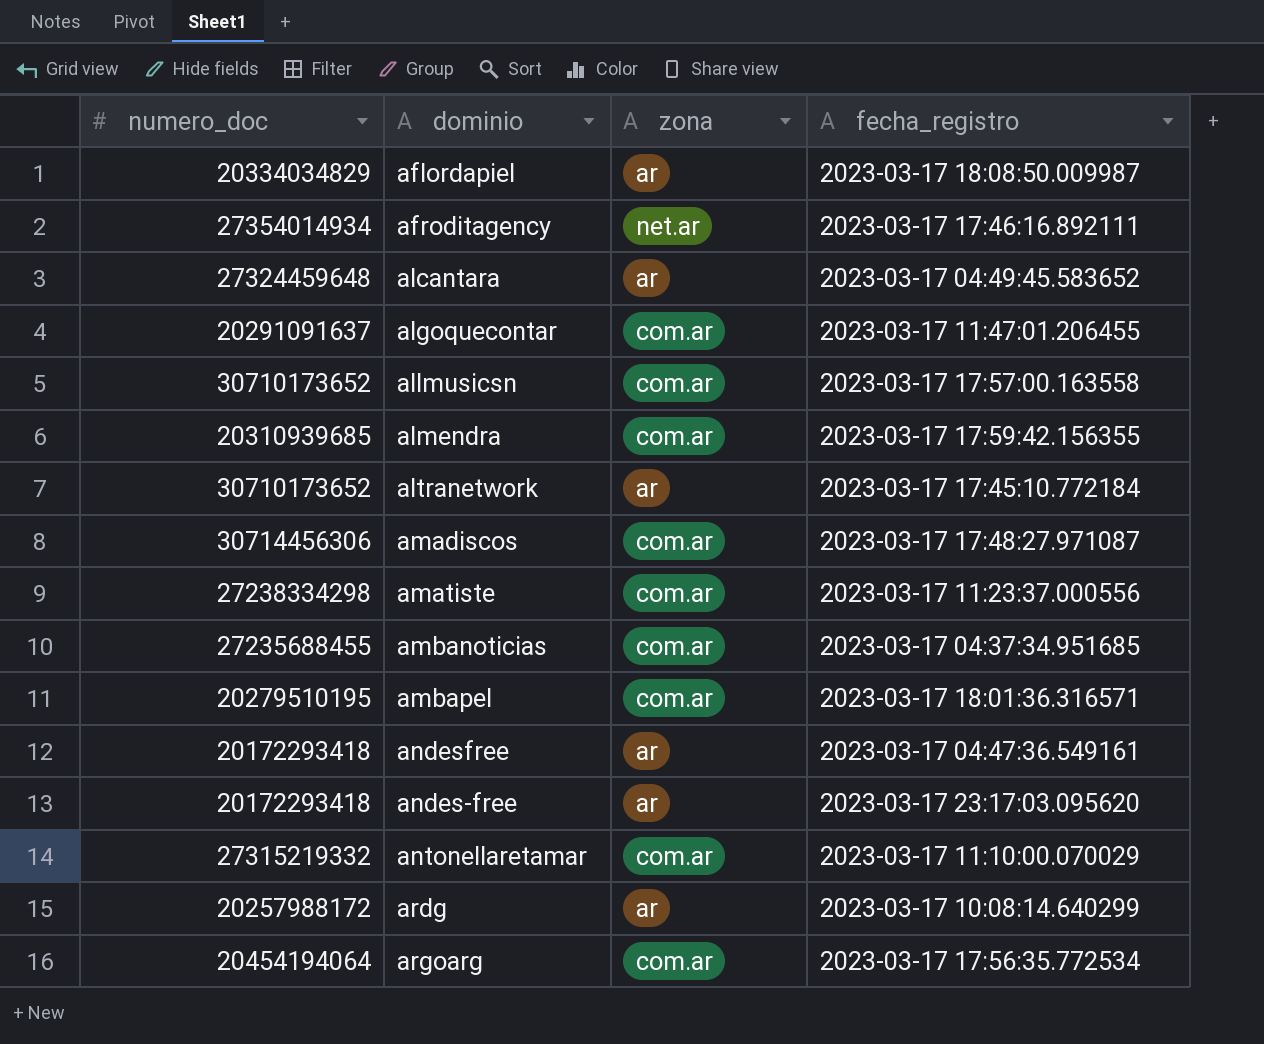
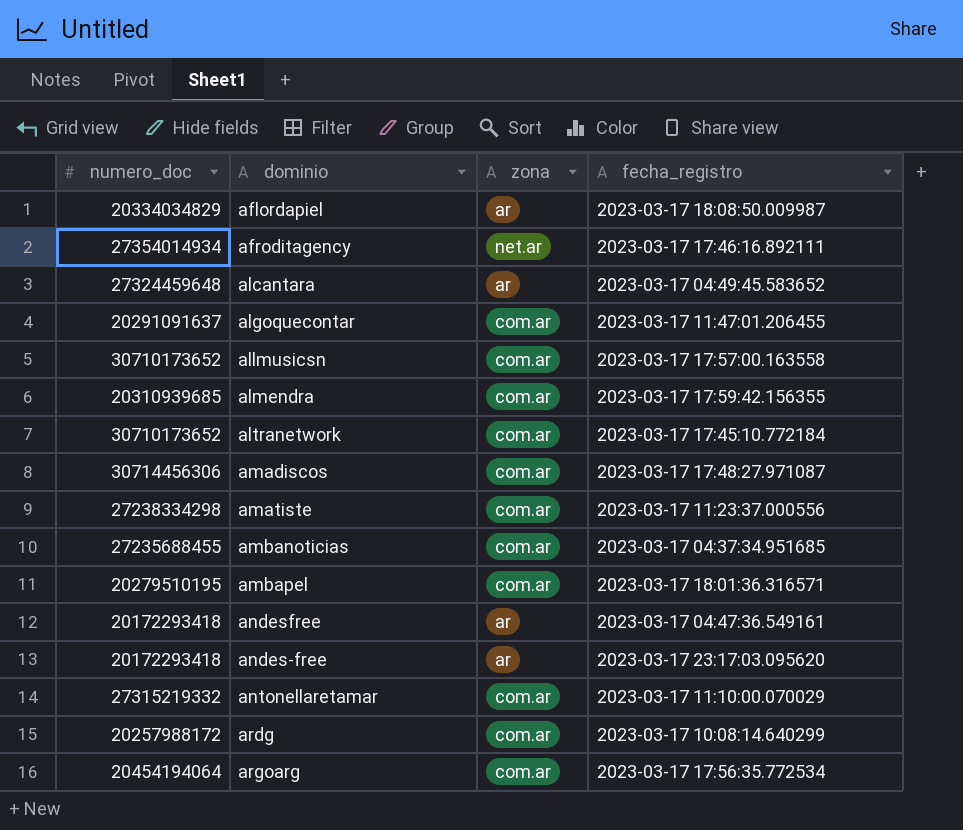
altranetwork | zona: ar -> com.ar
ardg | zona: ar -> com.ar

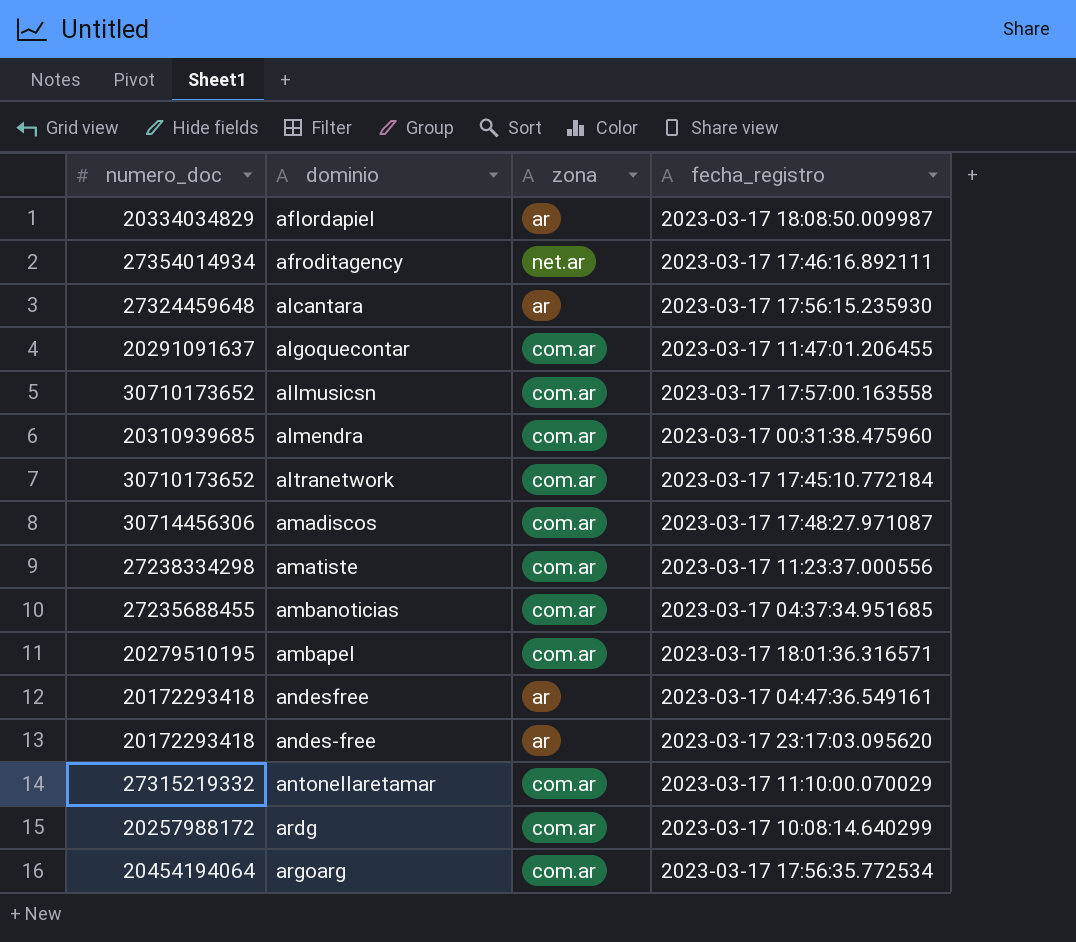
alcantara | fecha_registro: 2023-03-17 04:49:45.583652 -> 2023-03-17 17:56:15.235930
almendra | fecha_registro: 2023-03-17 17:59:42.156355 -> 2023-03-17 00:31:38.475960

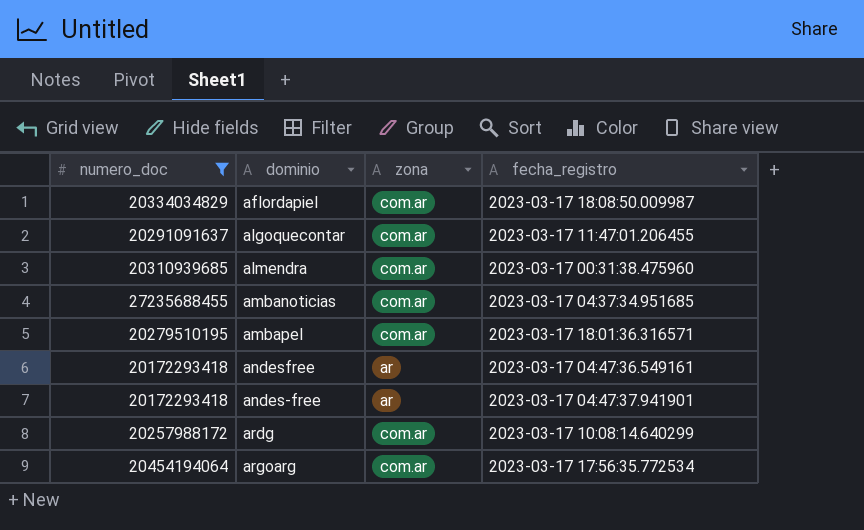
filter: none -> numero_doc <= 27235688455
aflordapiel | zona: ar -> com.ar
andes-free | fecha_registro: 2023-03-17 23:17:03.095620 -> 2023-03-17 04:47:37.941901

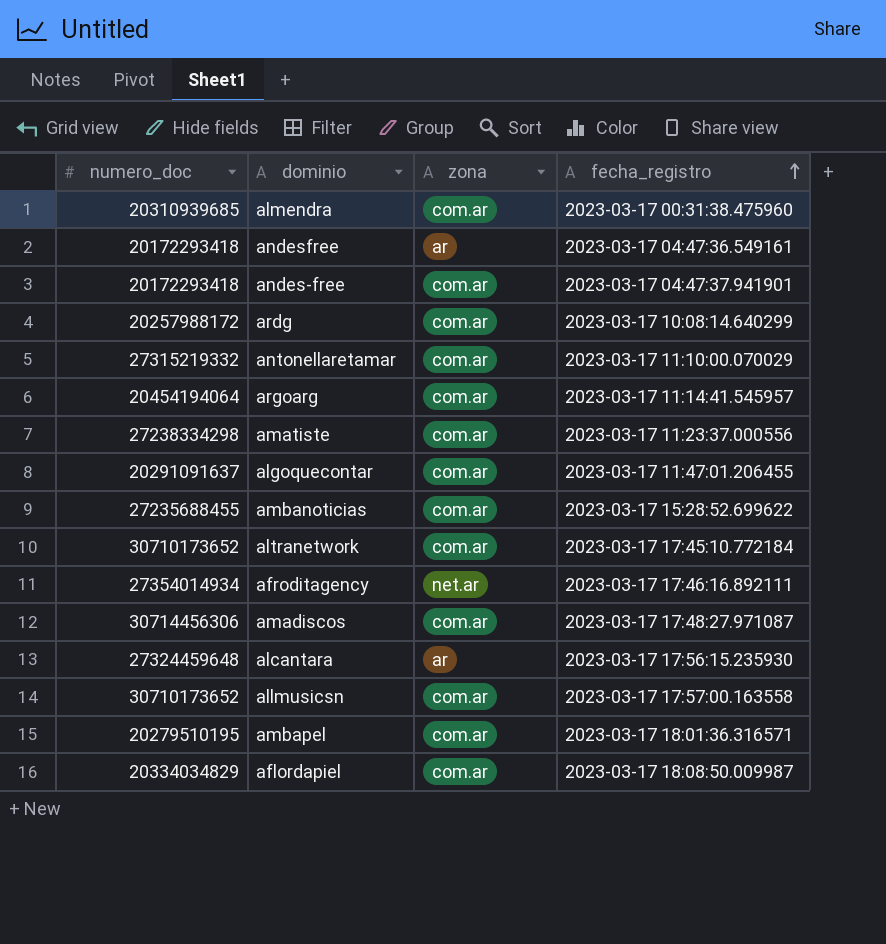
filter: numero_doc <= 27235688455 -> none
row order: none -> fecha_registro ascending
andes-free | zona: ar -> com.ar
argoarg | fecha_registro: 2023-03-17 17:56:35.772534 -> 2023-03-17 11:14:41.545957
ambanoticias | fecha_registro: 2023-03-17 04:37:34.951685 -> 2023-03-17 15:28:52.699622

